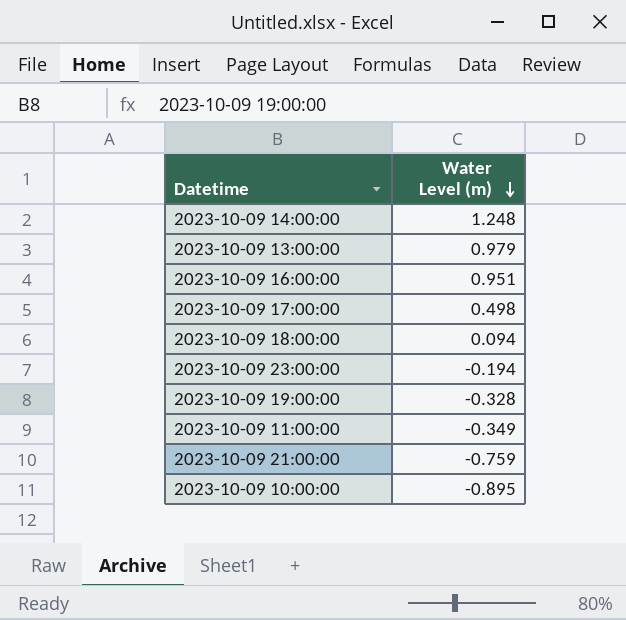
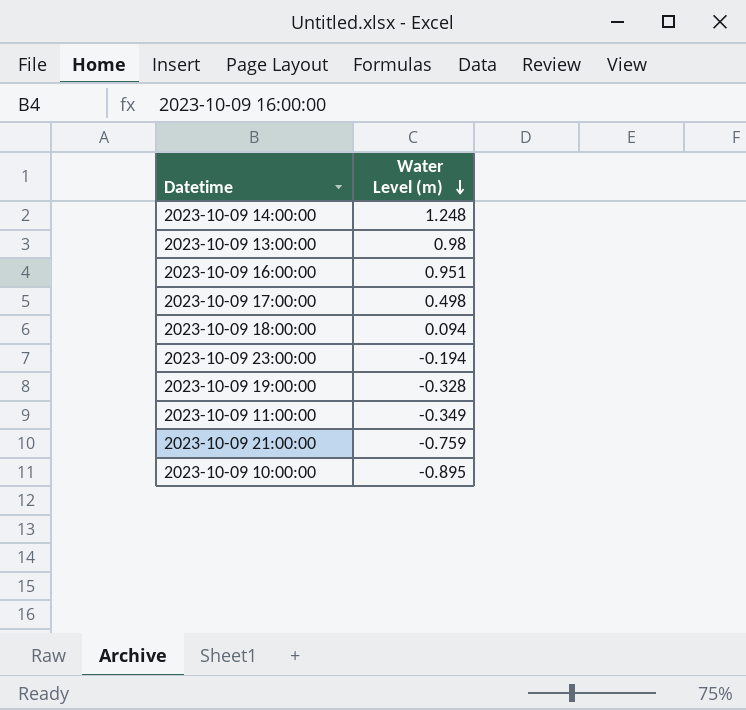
2023-10-09 13:00:00 | Water Level (m): 0.979 -> 0.98

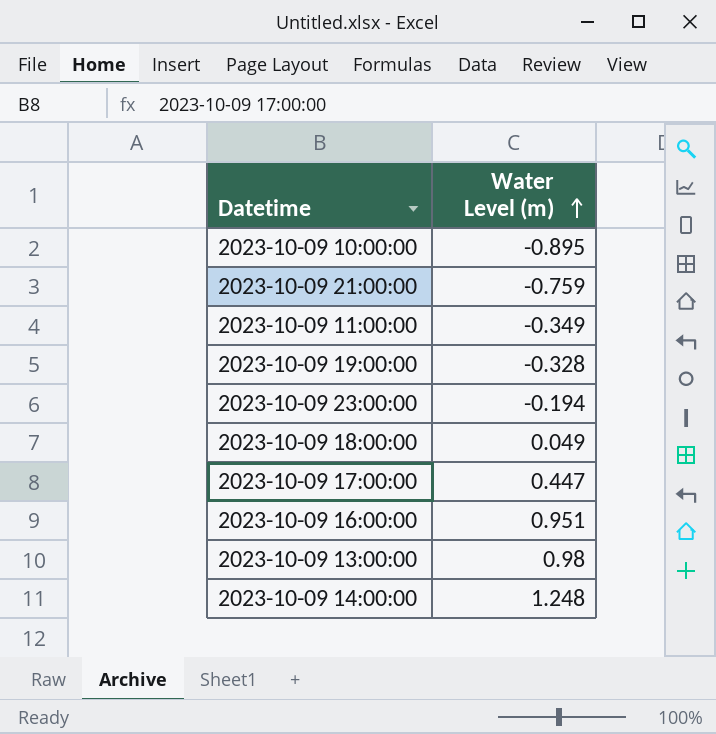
row order: Water Level (m) descending -> Water Level (m) ascending
2023-10-09 18:00:00 | Water Level (m): 0.094 -> 0.049
2023-10-09 17:00:00 | Water Level (m): 0.498 -> 0.447

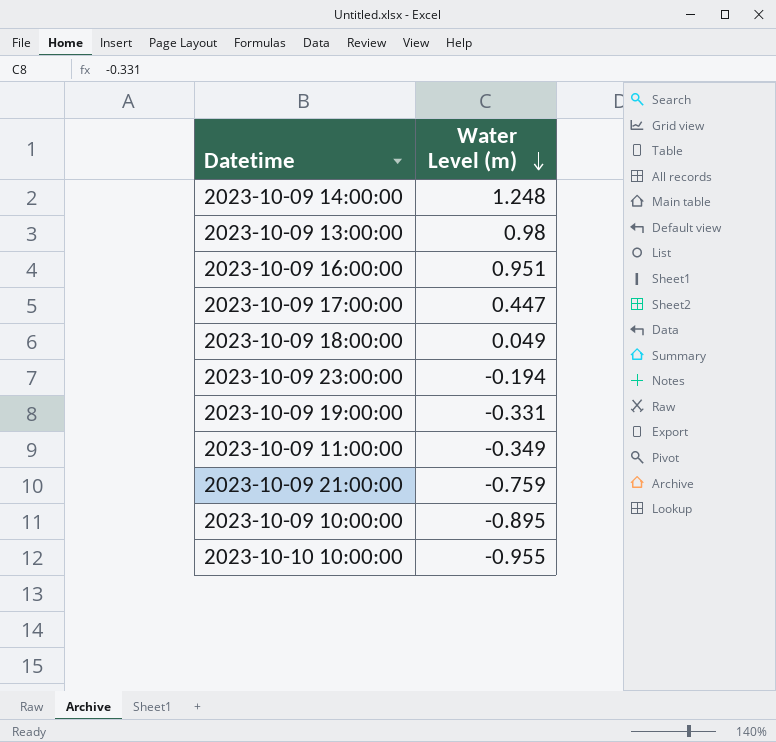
row order: Water Level (m) ascending -> Water Level (m) descending
2023-10-09 19:00:00 | Water Level (m): -0.328 -> -0.331
row 2023-10-10 10:00:00: none -> -0.955

